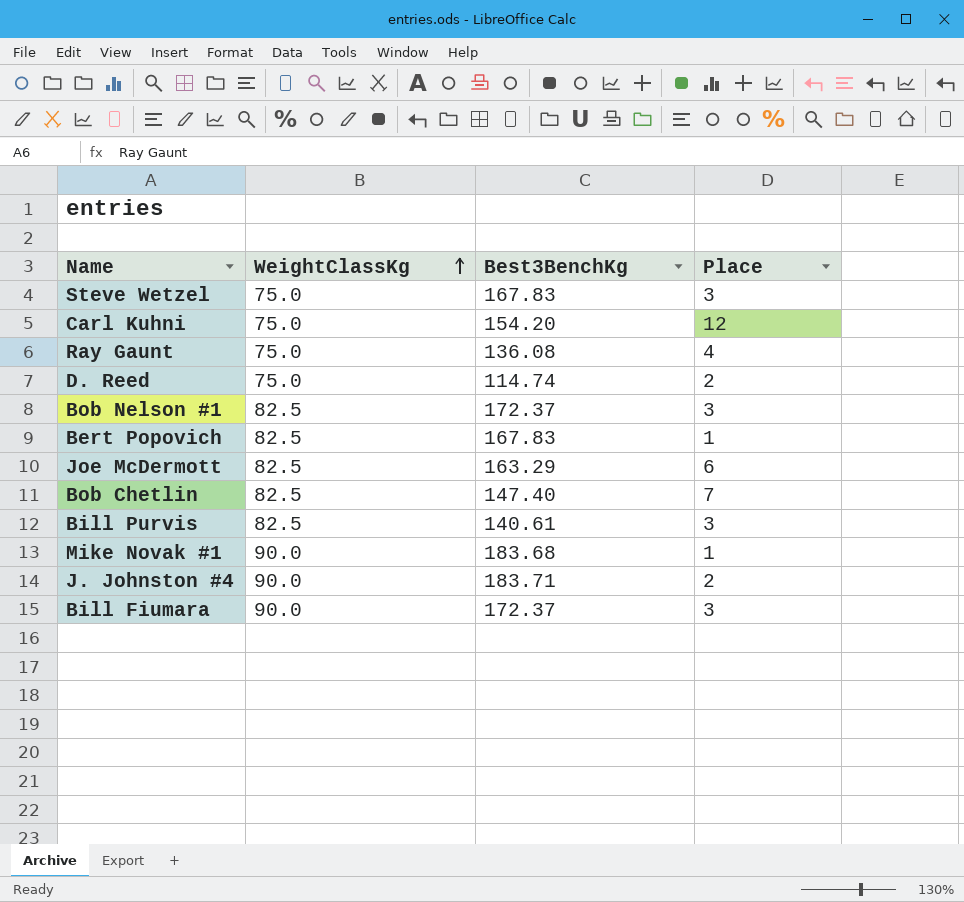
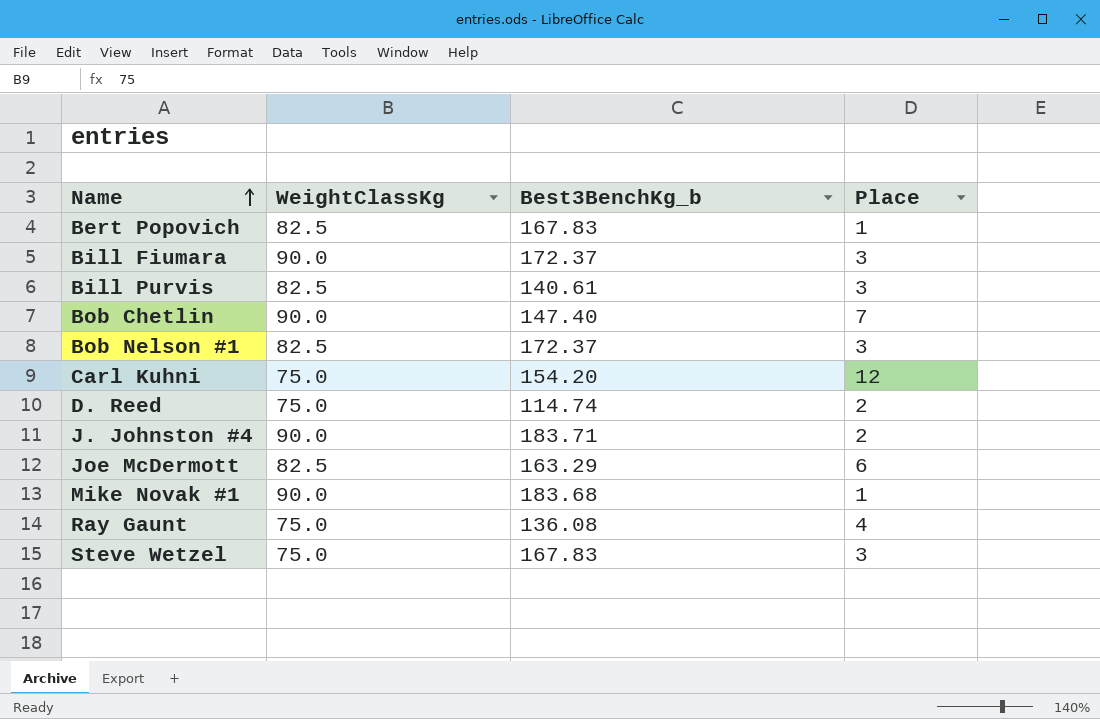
row order: WeightClassKg ascending -> Name ascending
column name: Best3BenchKg -> Best3BenchKg_b
Bob Chetlin | WeightClassKg: 82.5 -> 90.0

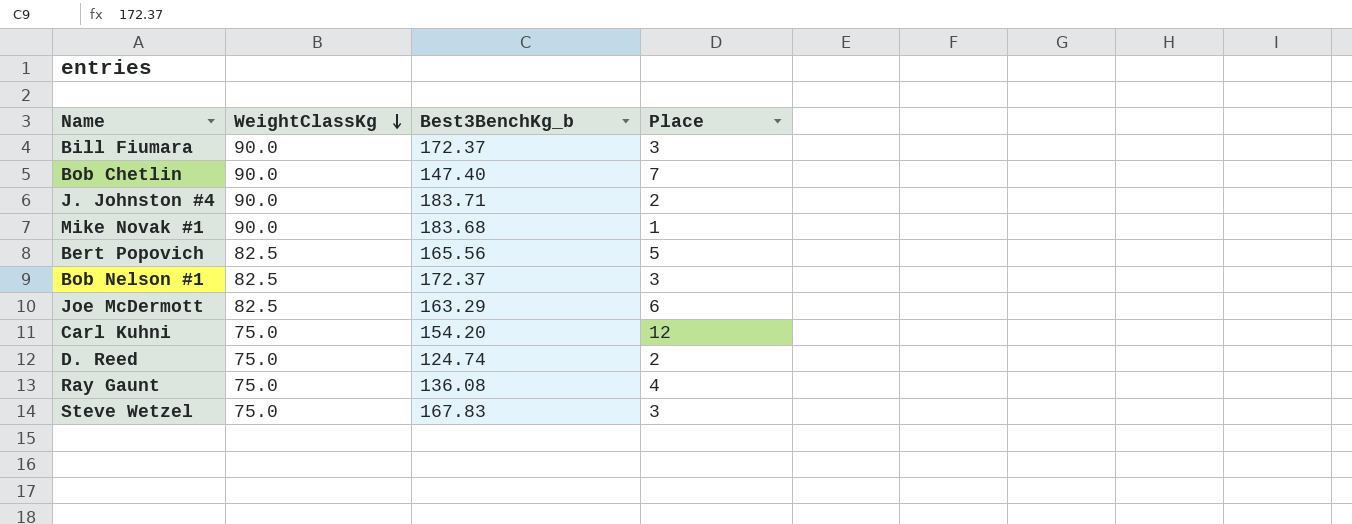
row order: Name ascending -> WeightClassKg descending
row Bill Purvis: 82.5 | 140.61 | 3 -> none
Bert Popovich | Best3BenchKg_b: 167.83 -> 165.56
Bert Popovich | Place: 1 -> 5
D. Reed | Best3BenchKg_b: 114.74 -> 124.74

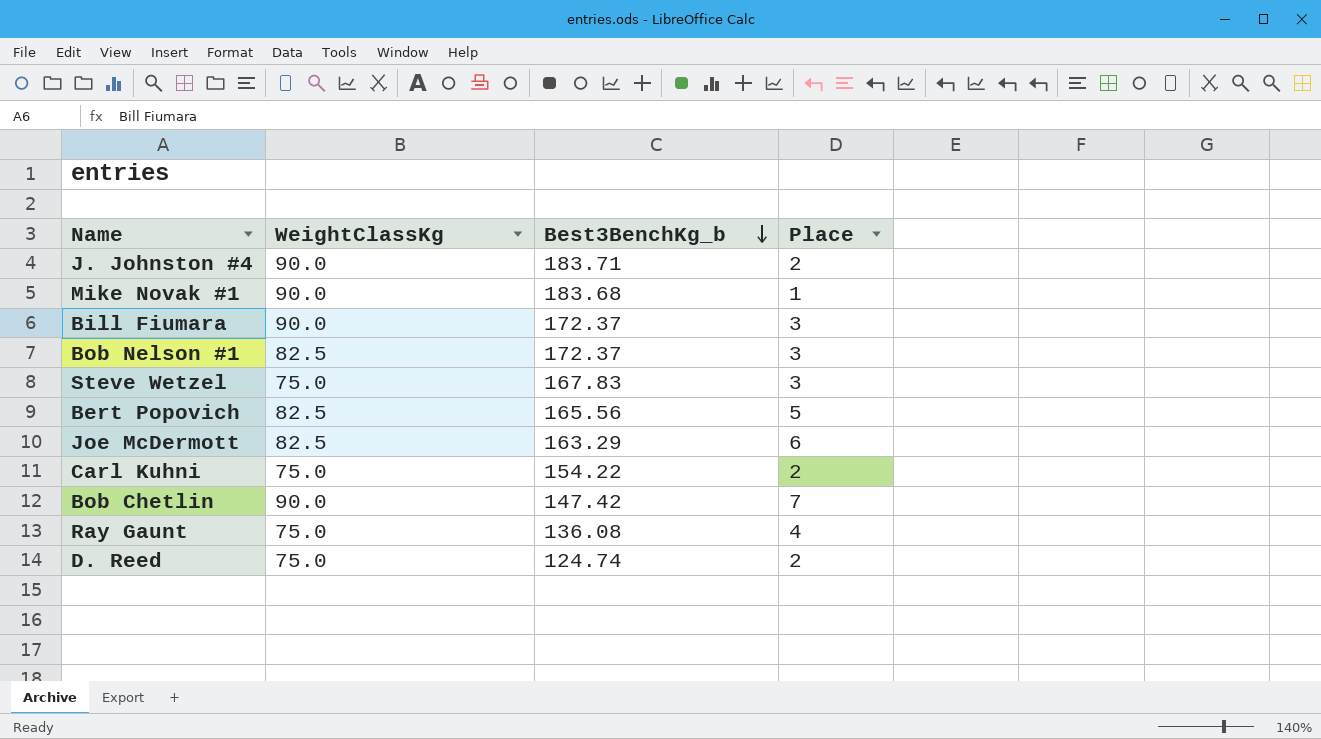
row order: WeightClassKg descending -> Best3BenchKg_b descending
Carl Kuhni | Best3BenchKg_b: 154.20 -> 154.22
Carl Kuhni | Place: 12 -> 2
Bob Chetlin | Best3BenchKg_b: 147.40 -> 147.42

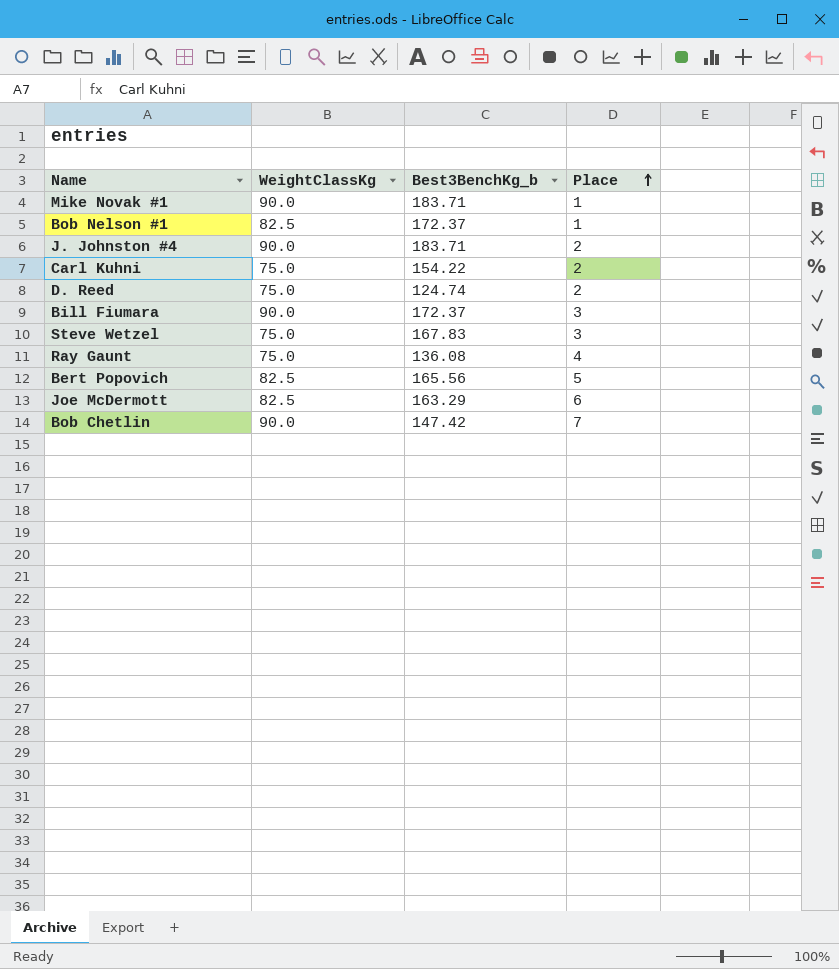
row order: Best3BenchKg_b descending -> Place ascending
Mike Novak #1 | Best3BenchKg_b: 183.68 -> 183.71
Bob Nelson #1 | Place: 3 -> 1

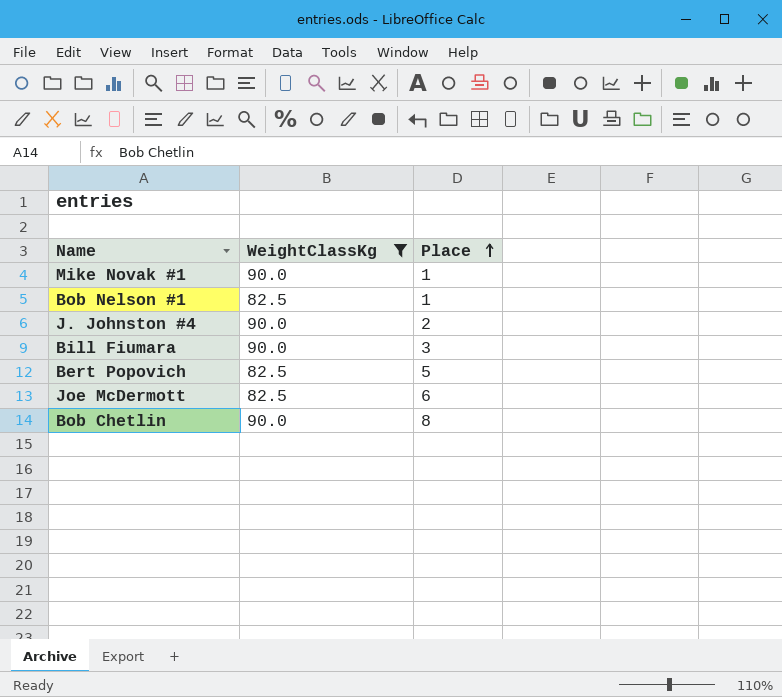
filter: none -> WeightClassKg != 75.0
column Best3BenchKg_b | position: 3 -> none
Bob Chetlin | Place: 7 -> 8

